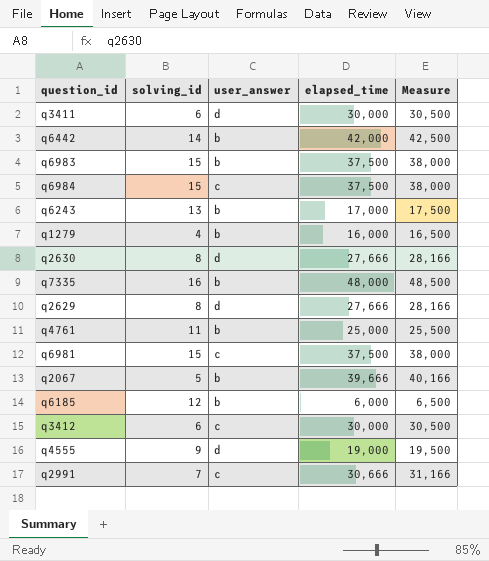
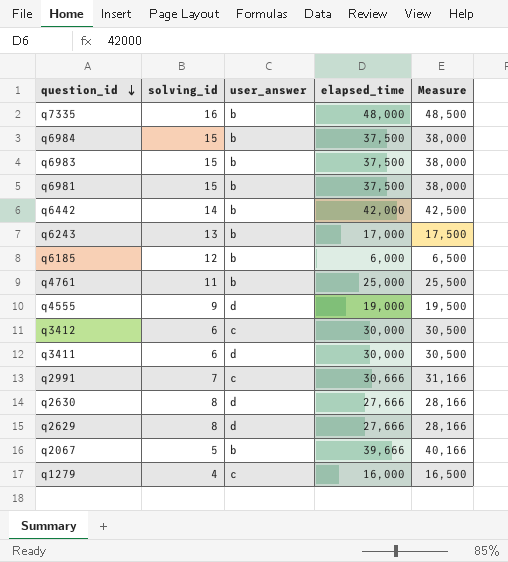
row order: none -> question_id descending
q6984 | user_answer: c -> b
q6981 | user_answer: c -> b
q1279 | user_answer: b -> c

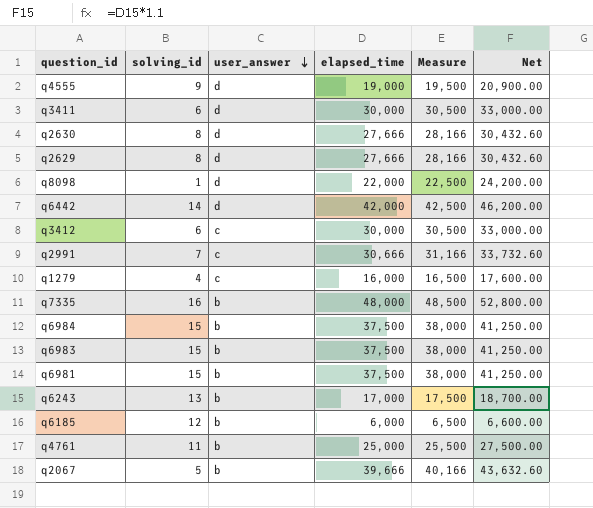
row order: question_id descending -> user_answer descending
column Net | formula: none -> [elapsed_time] * 1.1
row q8098: none -> 1 | d | 22,000 | 22,500 | 24,200.00
q6442 | user_answer: b -> d

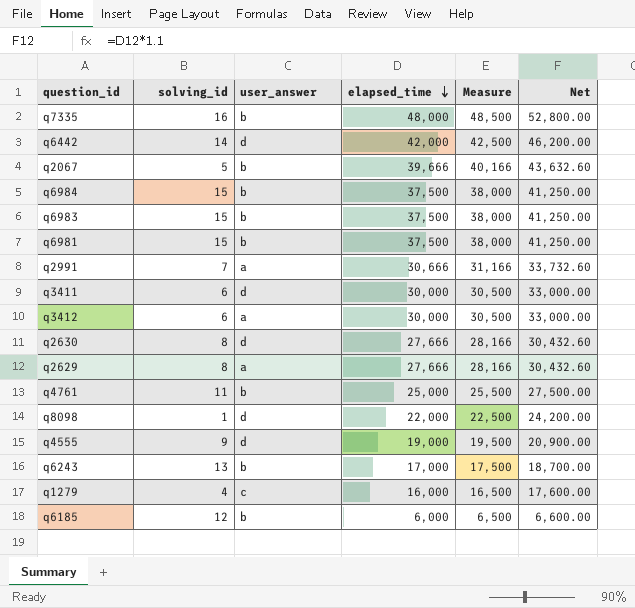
row order: user_answer descending -> elapsed_time descending
q2991 | user_answer: c -> a
q3412 | user_answer: c -> a
q2629 | user_answer: d -> a

